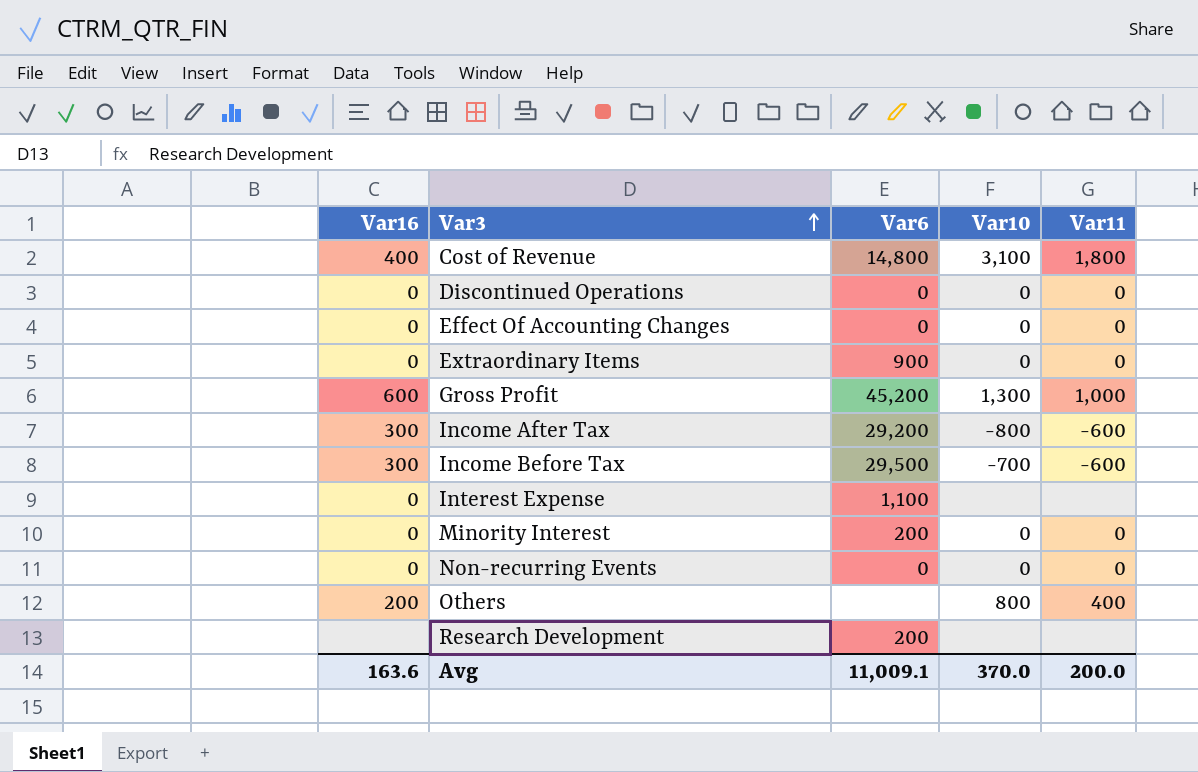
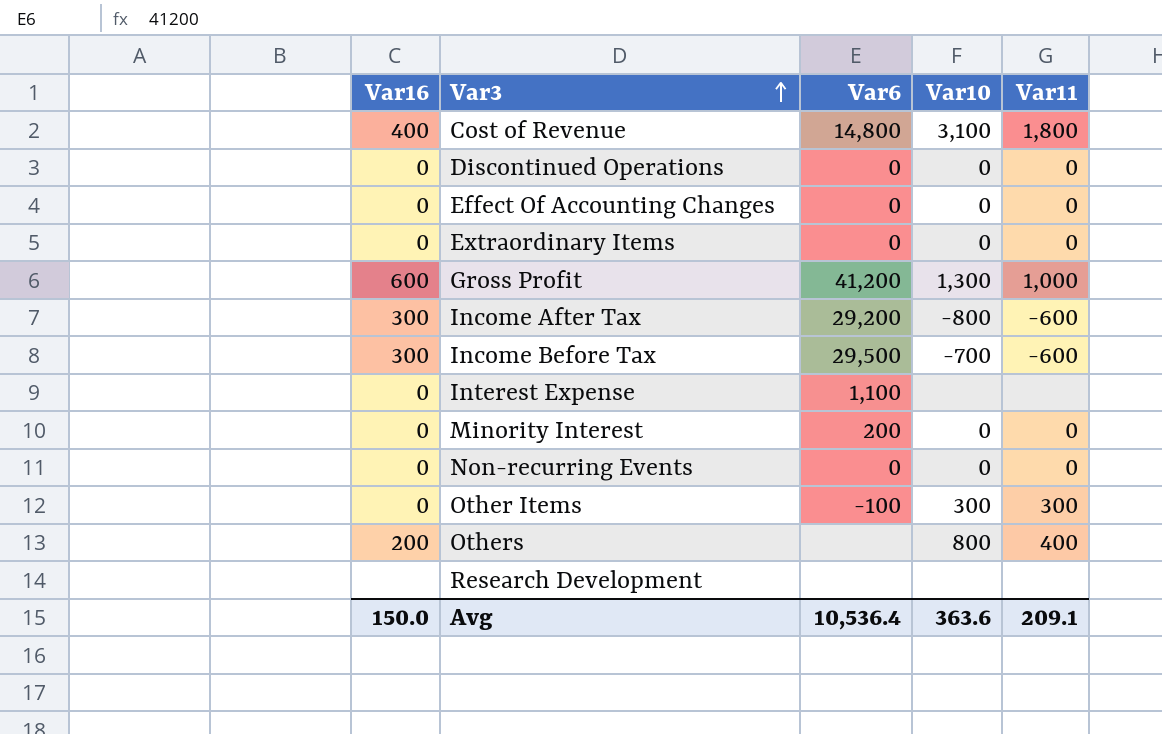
Extraordinary Items | Var6: 900 -> 0
Gross Profit | Var6: 45,200 -> 41,200
row Other Items: none -> 0 | -100 | 300 | 300
Research Development | Var6: 200 -> none
Avg | Var16: 163.6 -> 150.0
Avg | Var6: 11,009.1 -> 10,536.4
Avg | Var10: 370.0 -> 363.6
Avg | Var11: 200.0 -> 209.1

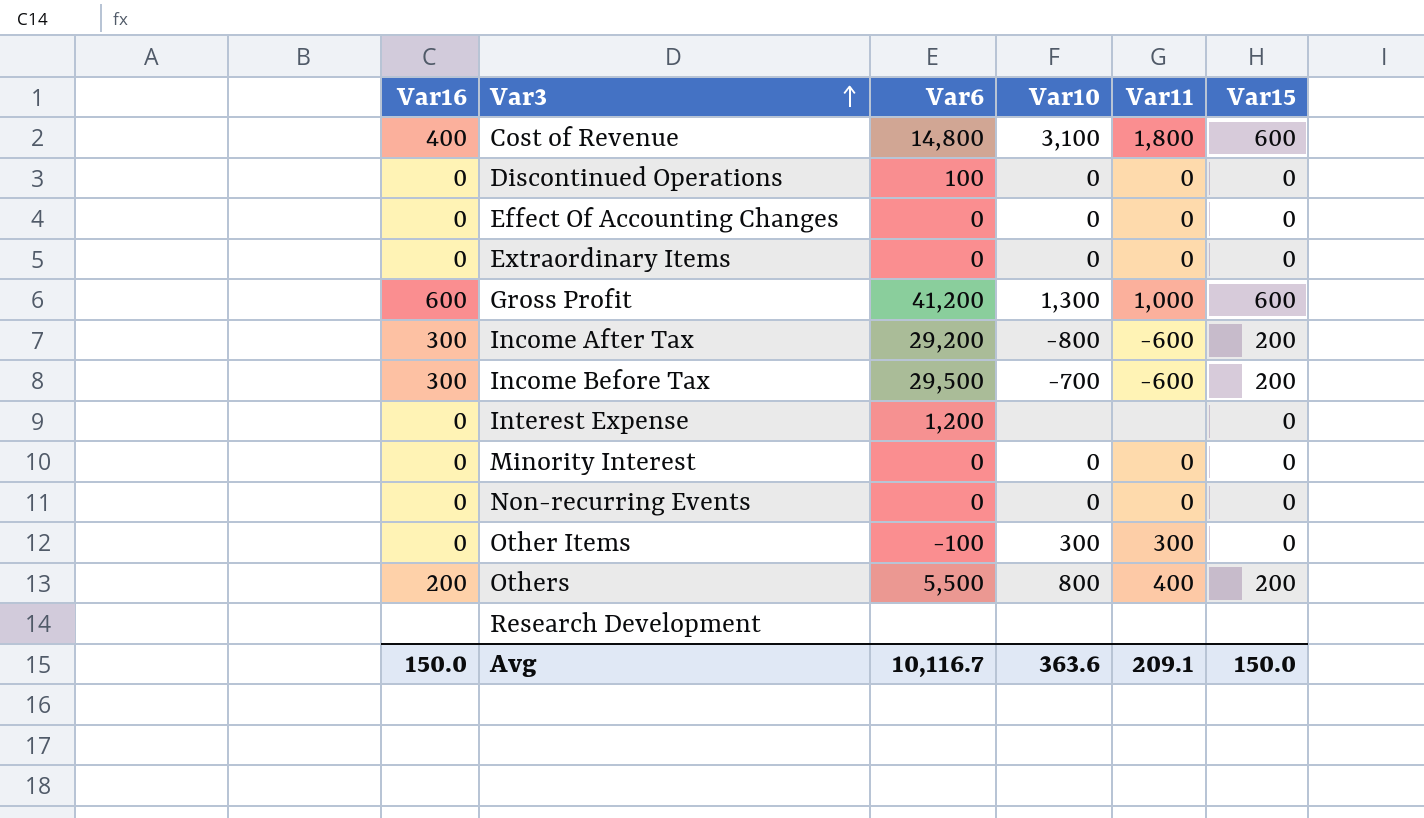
column Var15 | position: none -> 6
Discontinued Operations | Var6: 0 -> 100
Interest Expense | Var6: 1,100 -> 1,200
Minority Interest | Var6: 200 -> 0
Others | Var6: none -> 5,500
Avg | Var6: 10,536.4 -> 10,116.7

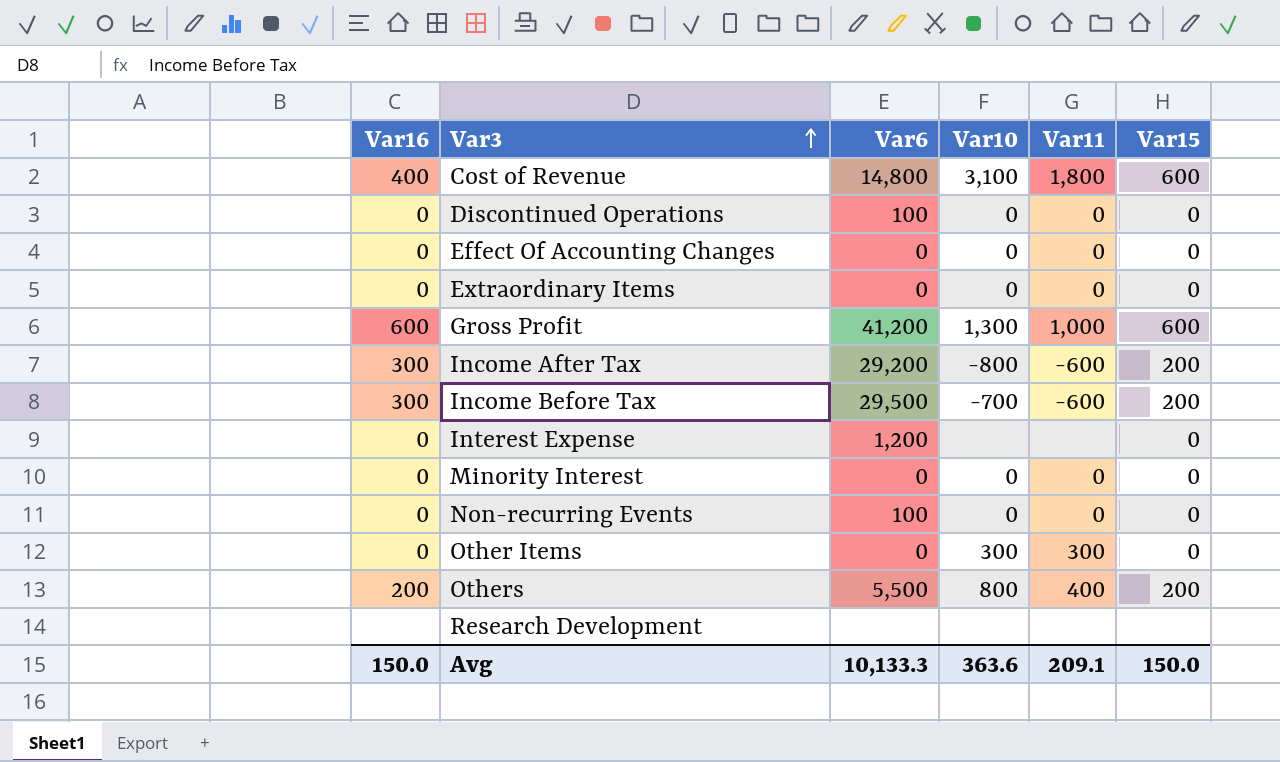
Non-recurring Events | Var6: 0 -> 100
Other Items | Var6: -100 -> 0
Avg | Var6: 10,116.7 -> 10,133.3

